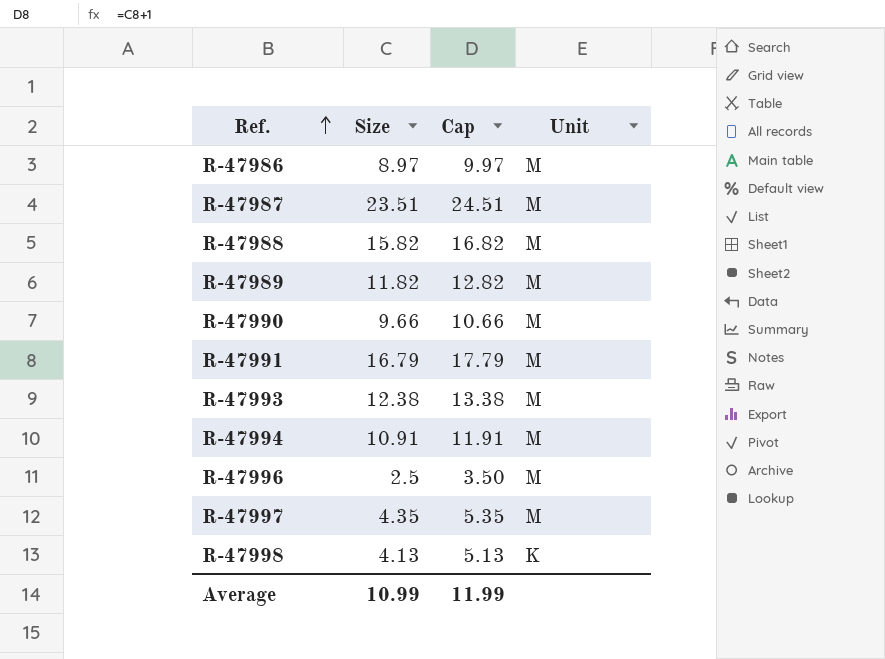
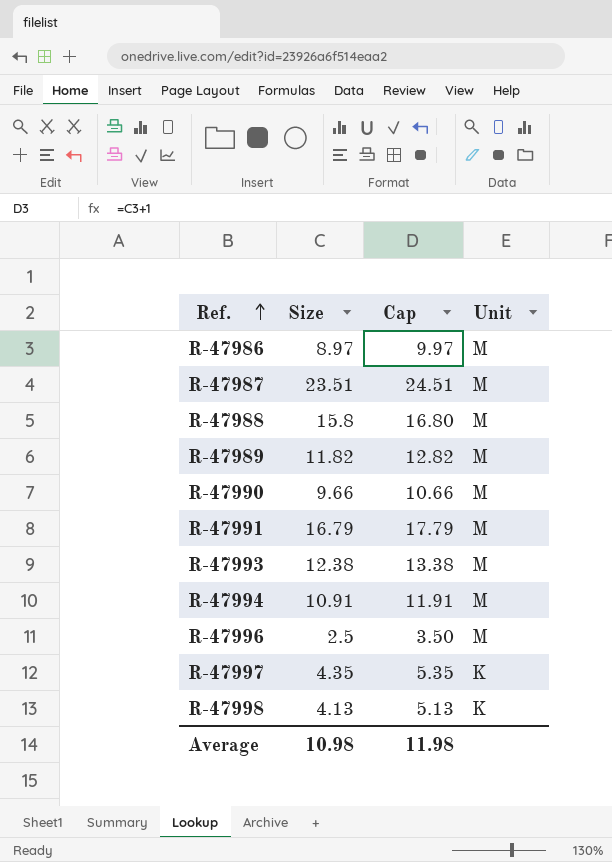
R-47988 | Size: 15.82 -> 15.8
R-47988 | Cap: 16.82 -> 16.80
R-47997 | Unit: M -> K
Average | Size: 10.99 -> 10.98
Average | Cap: 11.99 -> 11.98

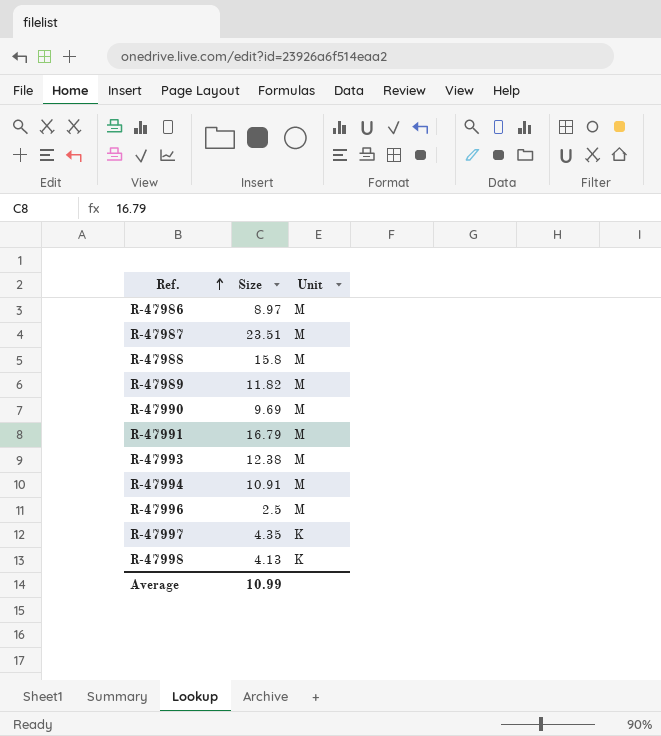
column Cap | formula: [Size] + 1 -> none
R-47990 | Size: 9.66 -> 9.69
Average | Size: 10.98 -> 10.99

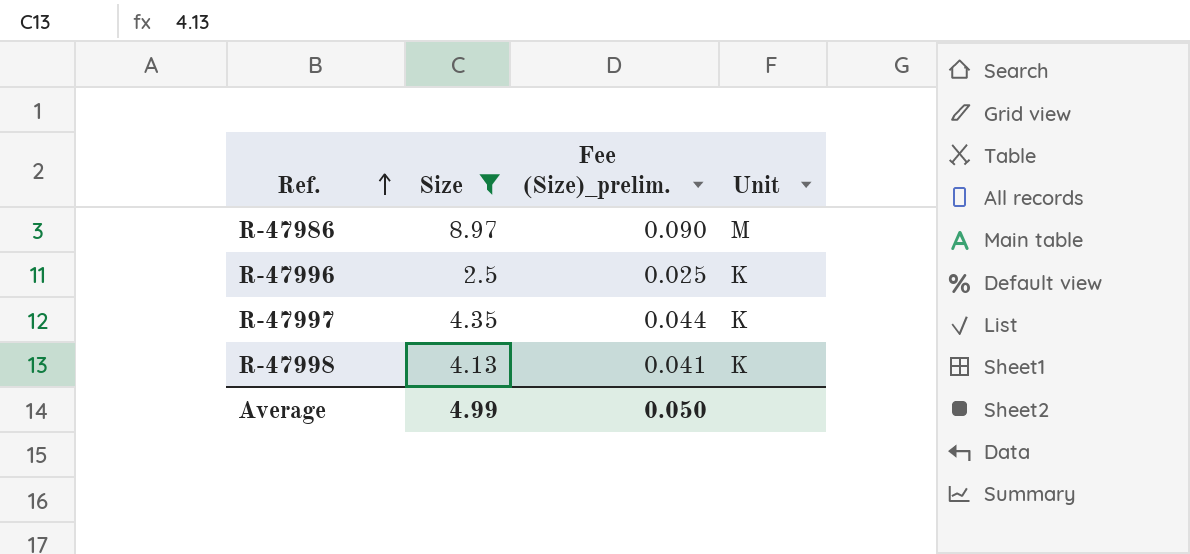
filter: none -> Size <= 8.97
column Fee (Size)_prelim. | formula: none -> [Size] * 0.01
R-47996 | Unit: M -> K
Average | Size: 10.99 -> 4.99

